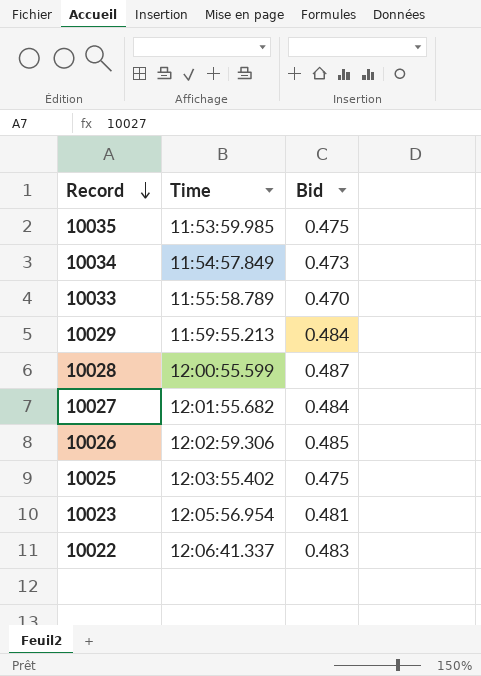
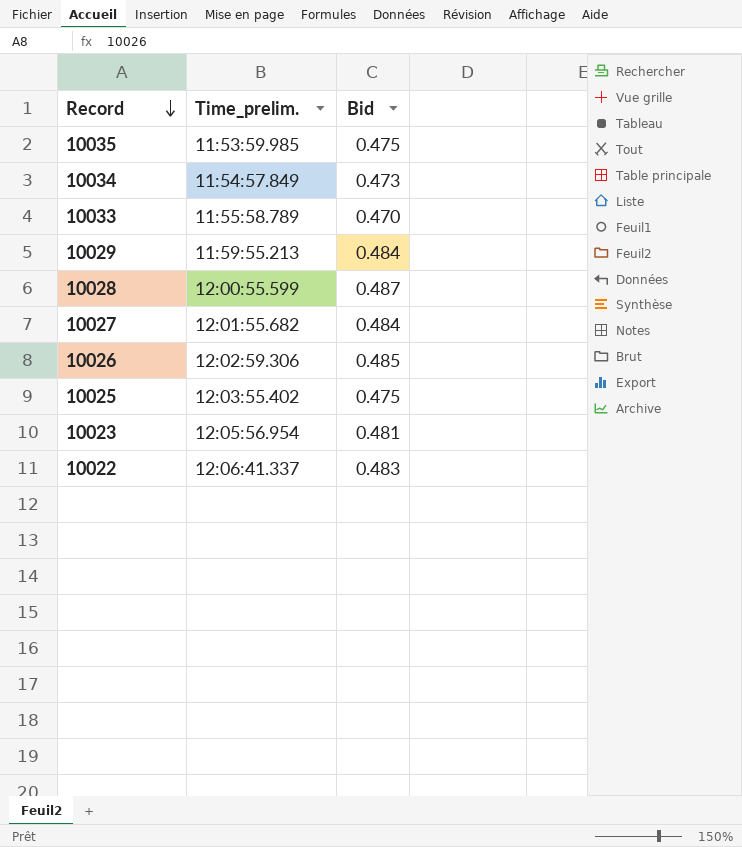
column name: Time -> Time_prelim.

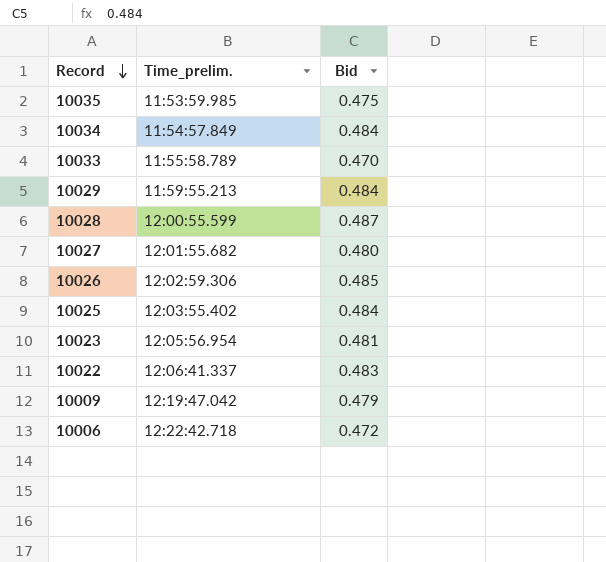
10034 | Bid: 0.473 -> 0.484
10027 | Bid: 0.484 -> 0.480
10025 | Bid: 0.475 -> 0.484
row 10009: none -> 12:19:47.042 | 0.479
row 10006: none -> 12:22:42.718 | 0.472

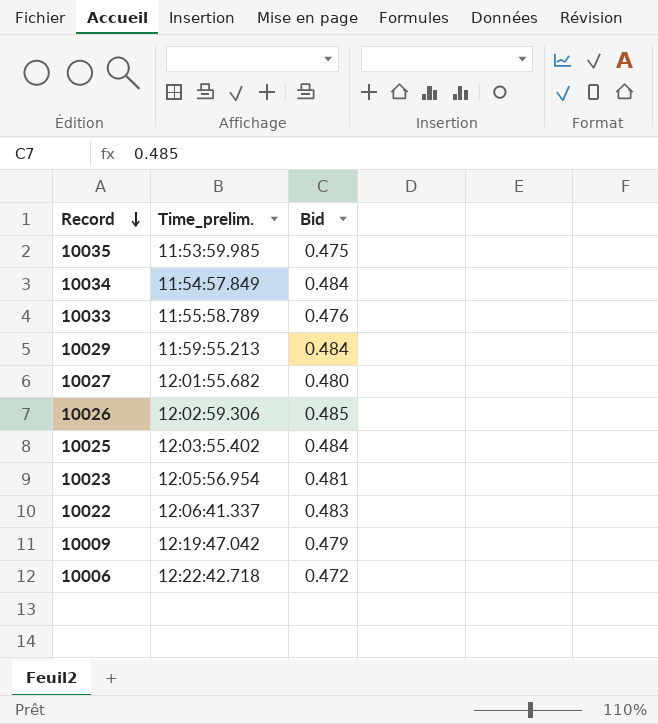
row 10028: 12:00:55.599 | 0.487 -> none
10033 | Bid: 0.470 -> 0.476

